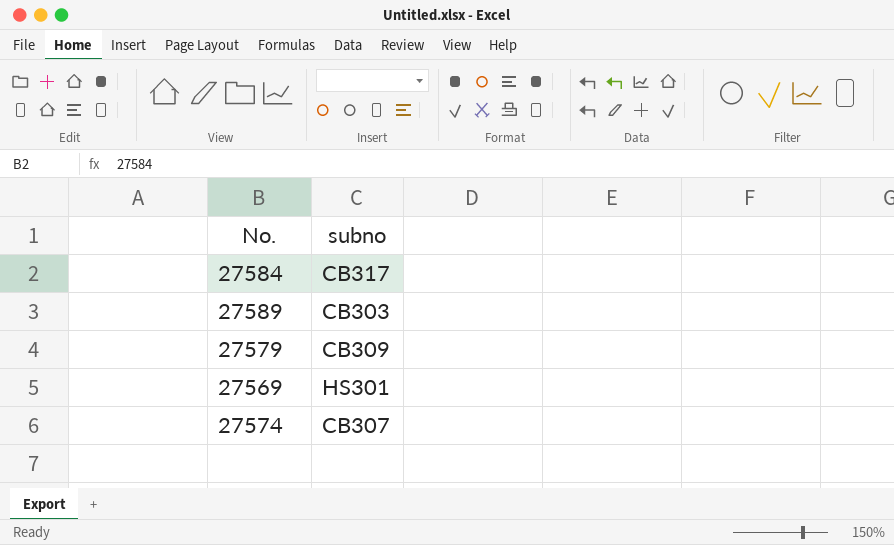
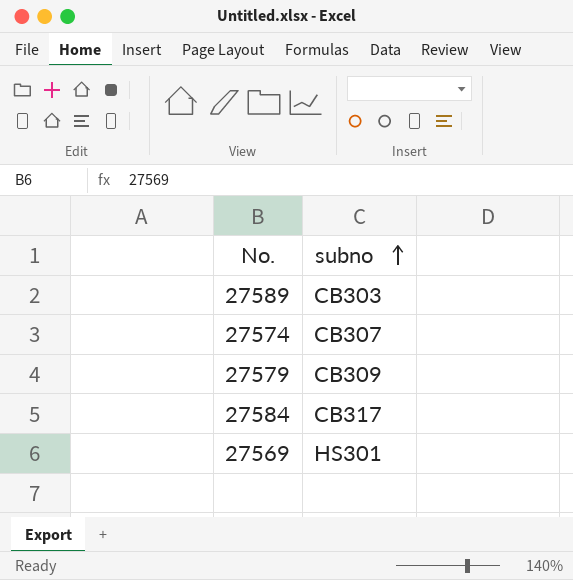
row order: none -> subno ascending

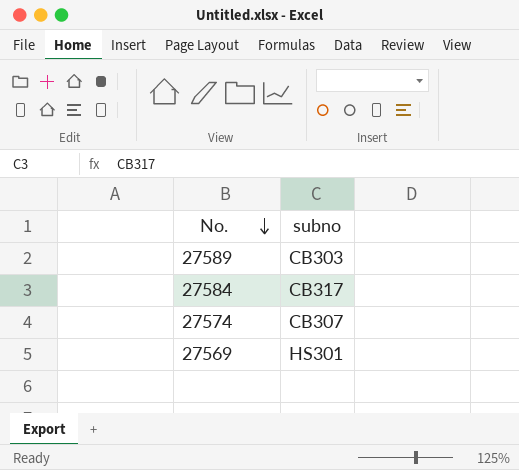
row order: subno ascending -> No. descending
row 27579: CB309 -> none

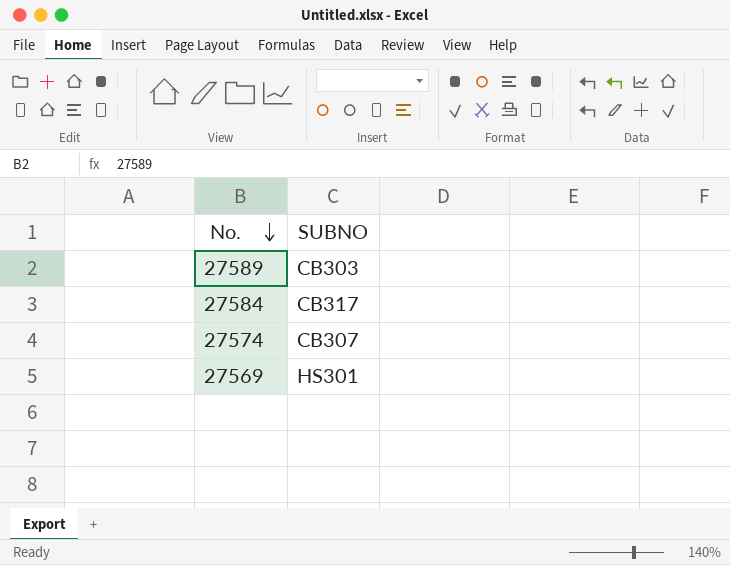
column name: subno -> SUBNO

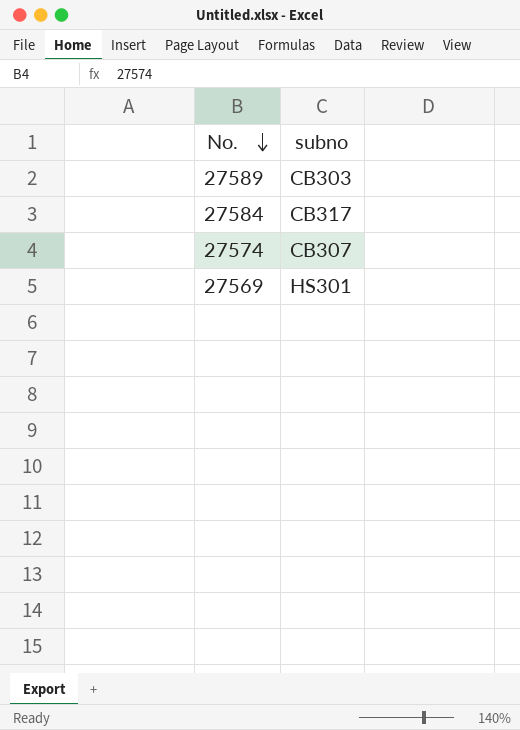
column name: SUBNO -> subno

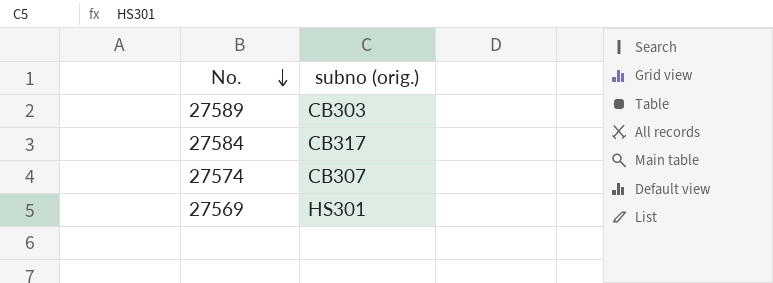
column name: subno -> subno (orig.)

